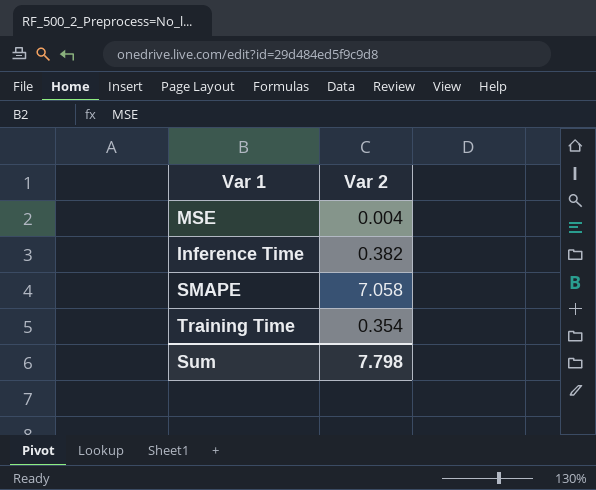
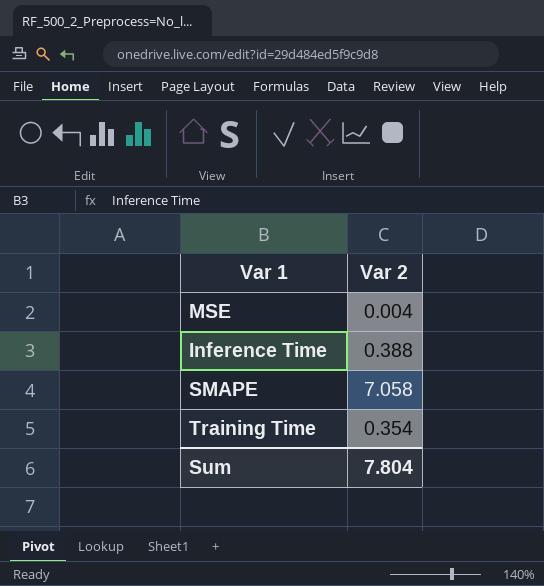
Inference Time | Var 2: 0.382 -> 0.388
Sum | Var 2: 7.798 -> 7.804

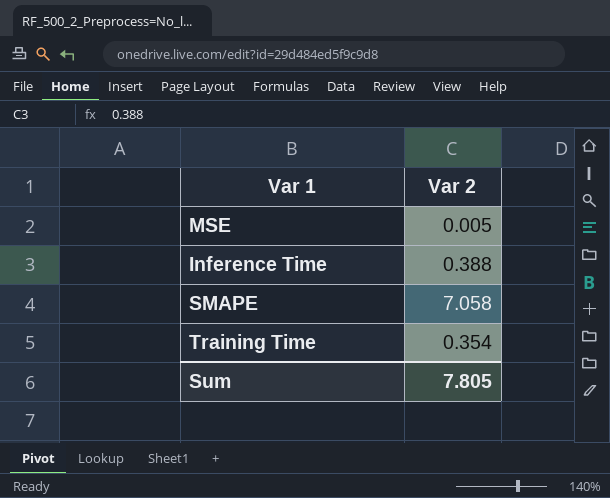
MSE | Var 2: 0.004 -> 0.005
Sum | Var 2: 7.804 -> 7.805

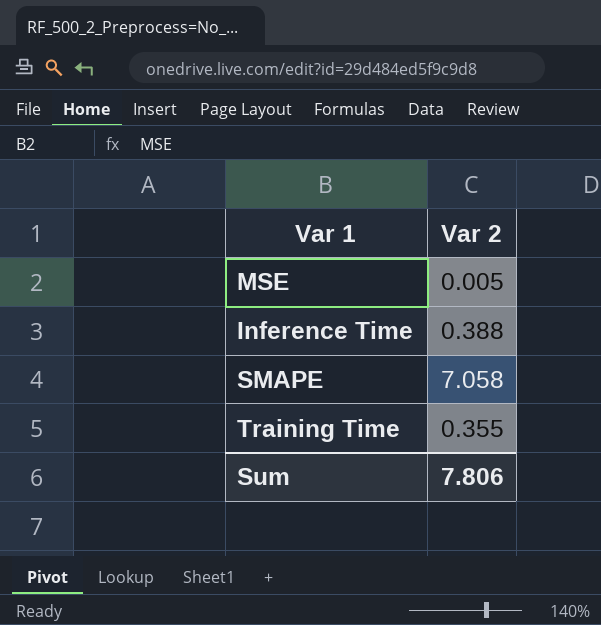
Training Time | Var 2: 0.354 -> 0.355
Sum | Var 2: 7.805 -> 7.806

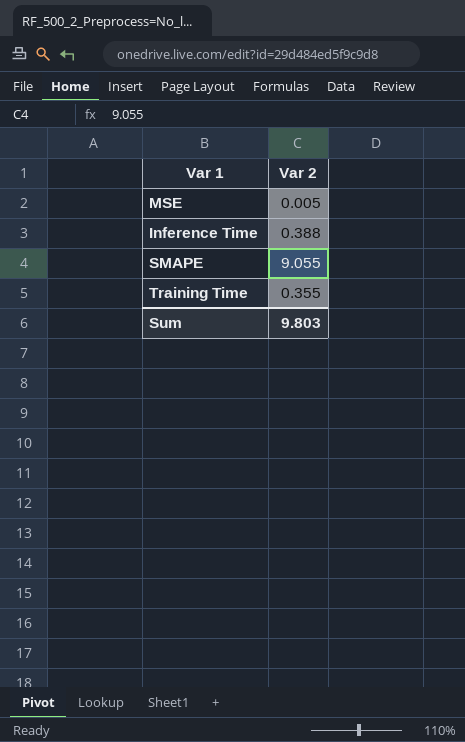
SMAPE | Var 2: 7.058 -> 9.055
Sum | Var 2: 7.806 -> 9.803

